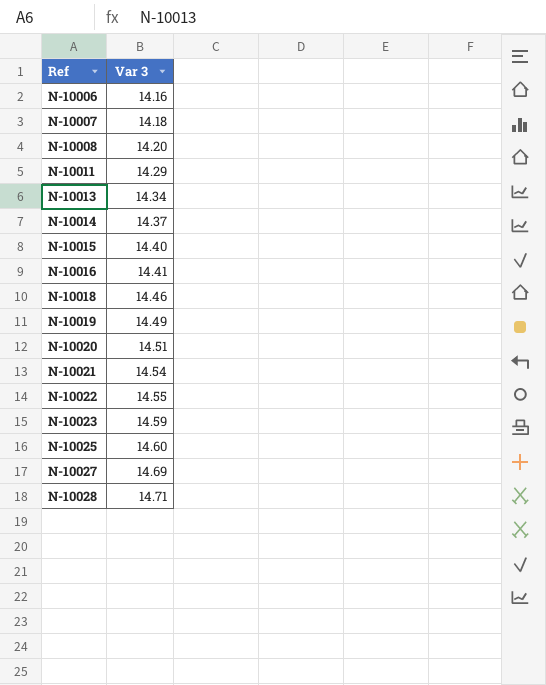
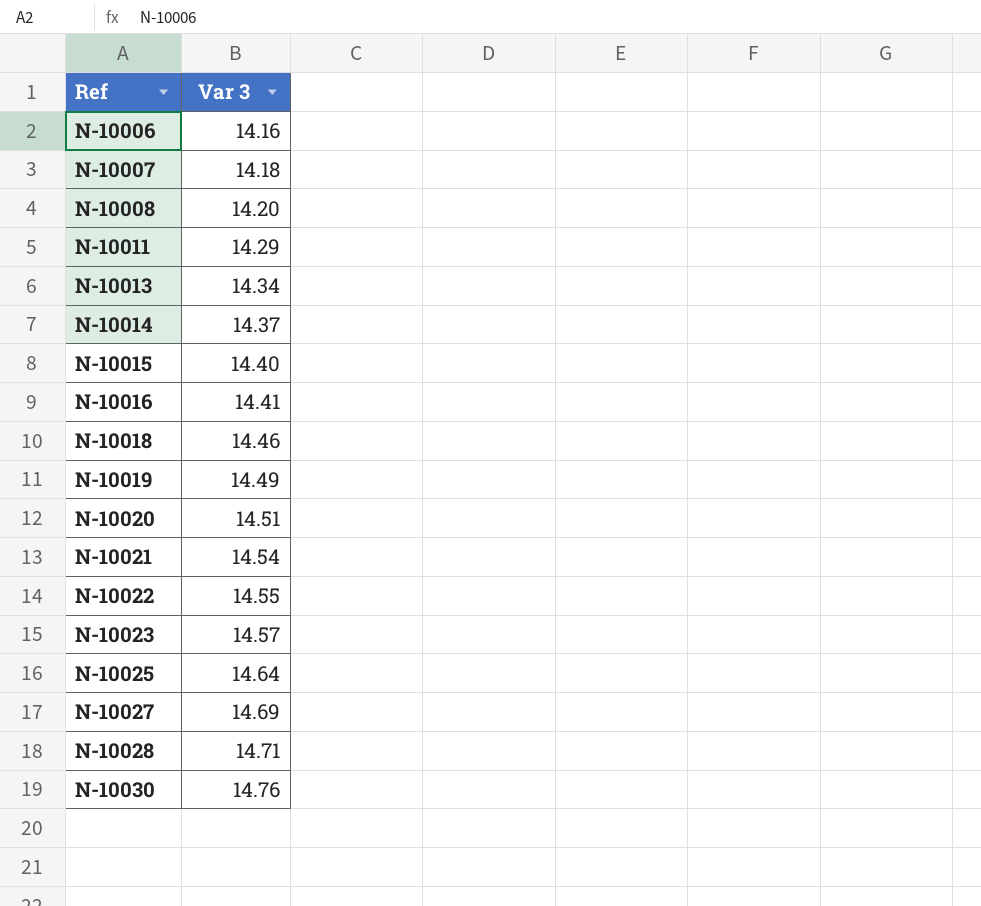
N-10023 | Var 3: 14.59 -> 14.57
N-10025 | Var 3: 14.60 -> 14.64
row N-10030: none -> 14.76

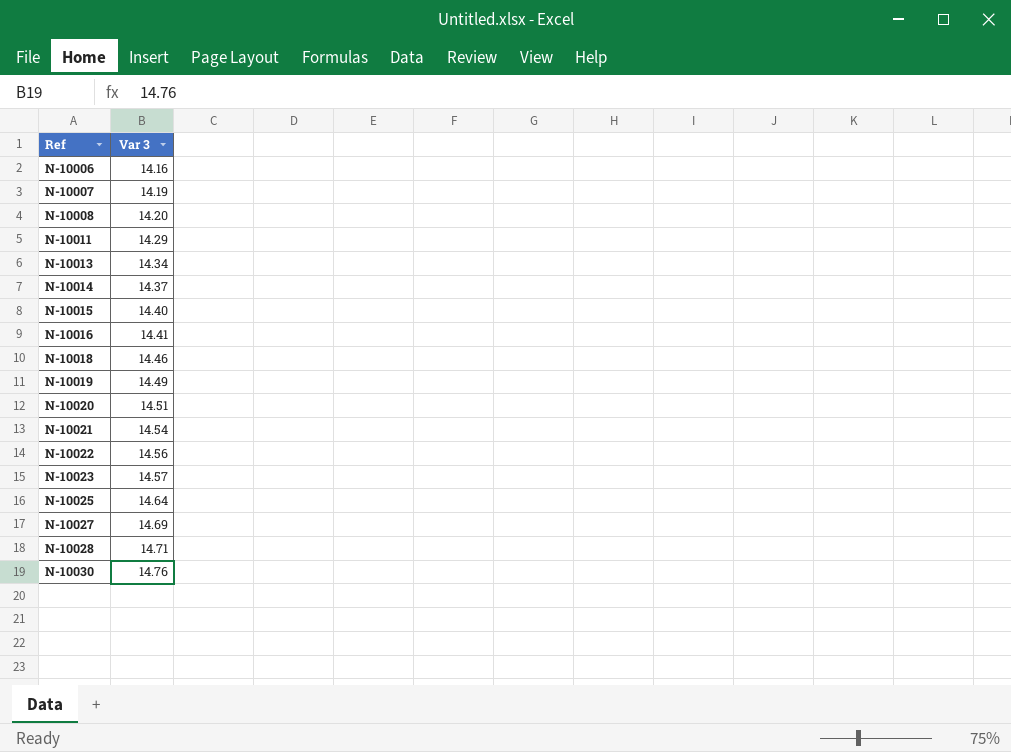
N-10007 | Var 3: 14.18 -> 14.19
N-10022 | Var 3: 14.55 -> 14.56

